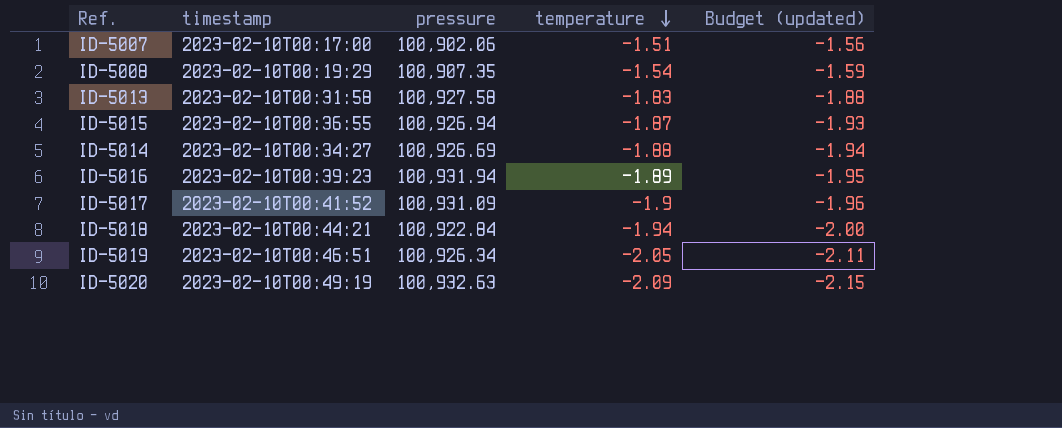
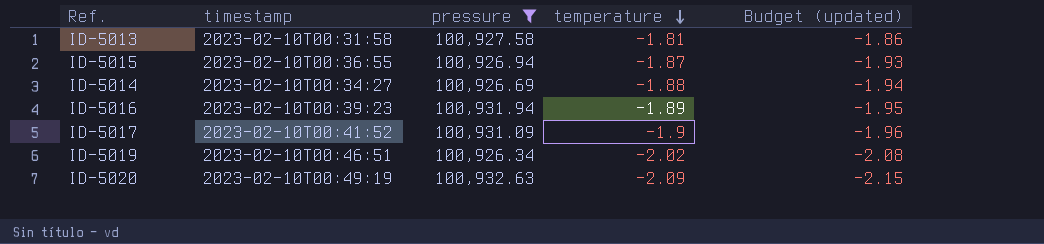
filter: none -> pressure >= 100,926.34
ID-5013 | temperature: -1.83 -> -1.81
ID-5013 | Budget (updated): -1.88 -> -1.86
ID-5019 | temperature: -2.05 -> -2.02
ID-5019 | Budget (updated): -2.11 -> -2.08

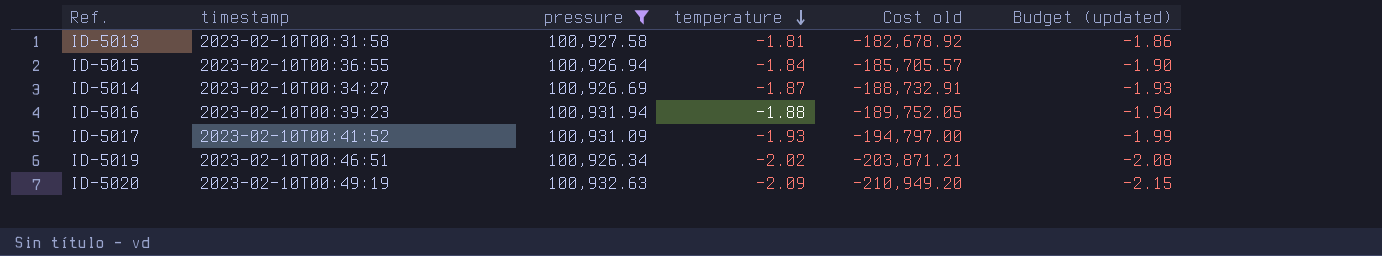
column Cost old | formula: none -> [pressure] * [temperature]
ID-5015 | temperature: -1.87 -> -1.84
ID-5015 | Budget (updated): -1.93 -> -1.90
ID-5014 | temperature: -1.88 -> -1.87
ID-5014 | Budget (updated): -1.94 -> -1.93
ID-5016 | temperature: -1.89 -> -1.88
ID-5016 | Budget (updated): -1.95 -> -1.94
ID-5017 | temperature: -1.9 -> -1.93
ID-5017 | Budget (updated): -1.96 -> -1.99

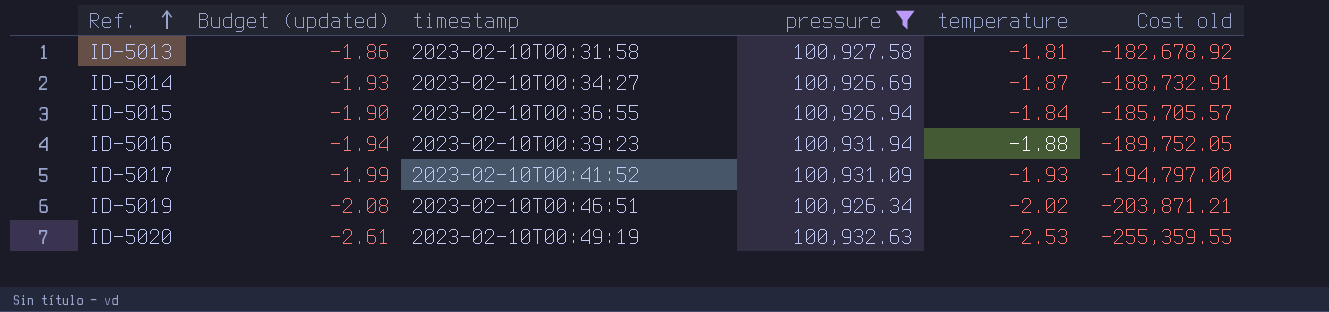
row order: temperature descending -> Ref. ascending
column Budget (updated) | position: 6 -> 2
ID-5020 | Budget (updated): -2.15 -> -2.61
ID-5020 | temperature: -2.09 -> -2.53
ID-5020 | Cost old: -210,949.20 -> -255,359.55

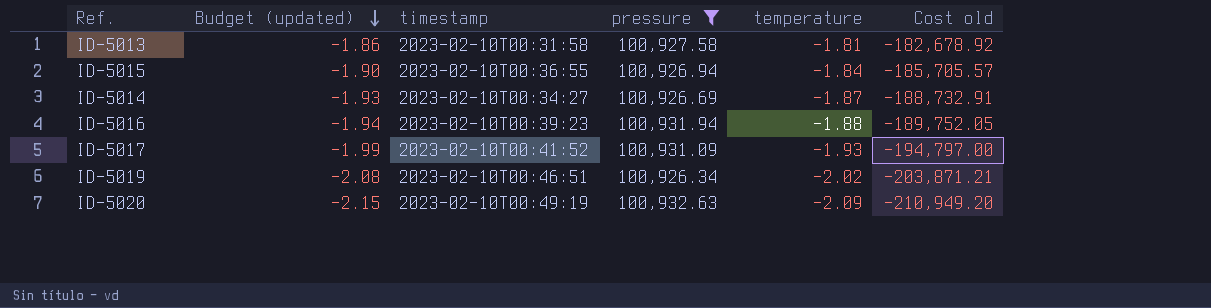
row order: Ref. ascending -> Budget (updated) descending
ID-5020 | Budget (updated): -2.61 -> -2.15
ID-5020 | temperature: -2.53 -> -2.09
ID-5020 | Cost old: -255,359.55 -> -210,949.20

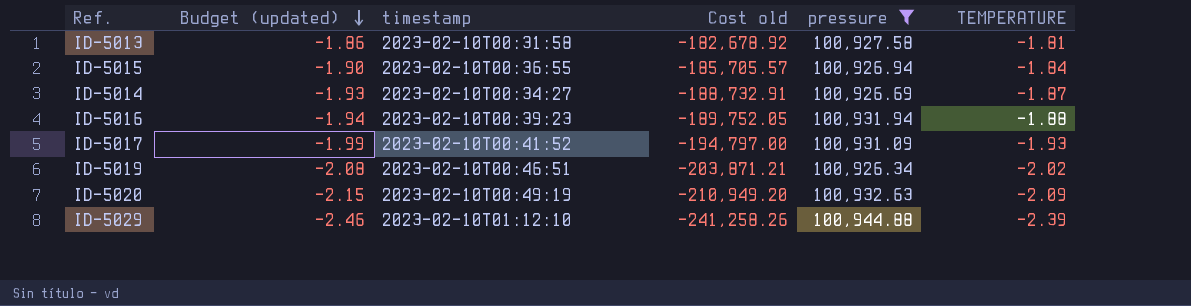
column Cost old | position: 6 -> 4
column name: temperature -> TEMPERATURE
row ID-5029: none -> -2.46 | 2023-02-10T01:12:10 | -241,258.26 | 100,944.88 | -2.39

